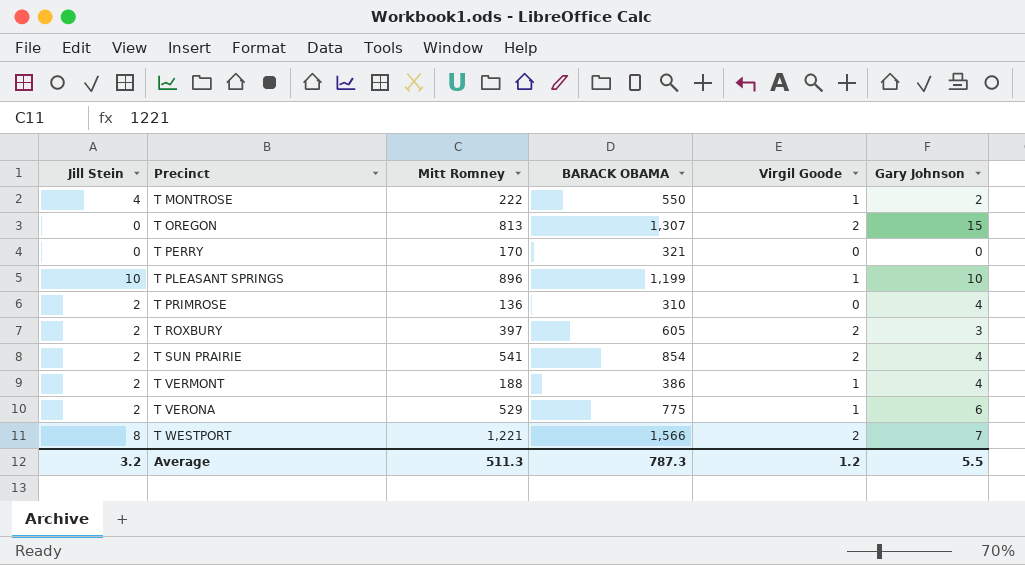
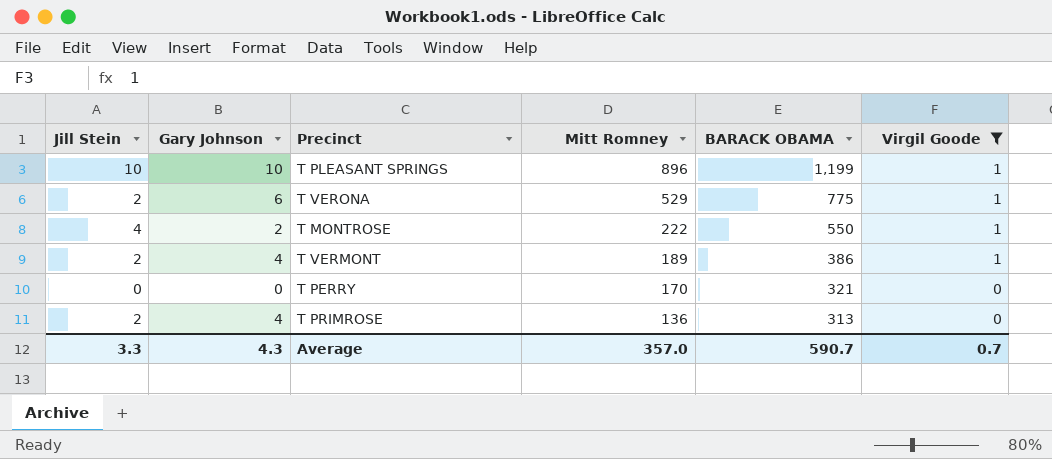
filter: none -> Virgil Goode != 2
row order: Precinct ascending -> Mitt Romney descending
column Gary Johnson | position: 6 -> 2
T VERMONT | Mitt Romney: 188 -> 189
T PRIMROSE | BARACK OBAMA: 310 -> 313
Average | Jill Stein: 3.2 -> 3.3
Average | Gary Johnson: 5.5 -> 4.3
Average | Mitt Romney: 511.3 -> 357.0
Average | BARACK OBAMA: 787.3 -> 590.7
Average | Virgil Goode: 1.2 -> 0.7

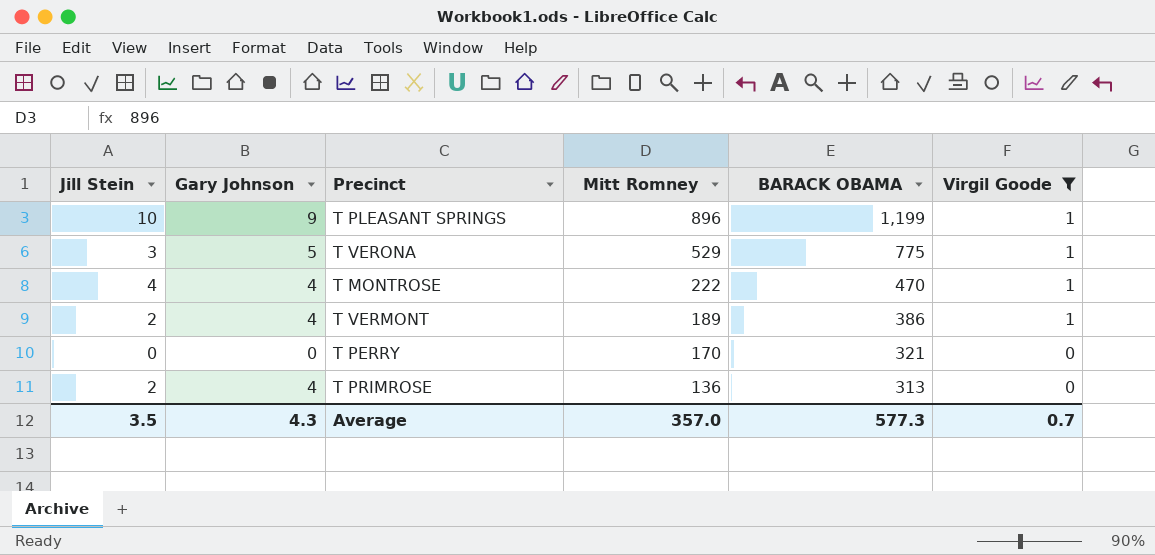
T PLEASANT SPRINGS | Gary Johnson: 10 -> 9
T VERONA | Jill Stein: 2 -> 3
T VERONA | Gary Johnson: 6 -> 5
T MONTROSE | Gary Johnson: 2 -> 4
T MONTROSE | BARACK OBAMA: 550 -> 470
Average | Jill Stein: 3.3 -> 3.5
Average | BARACK OBAMA: 590.7 -> 577.3

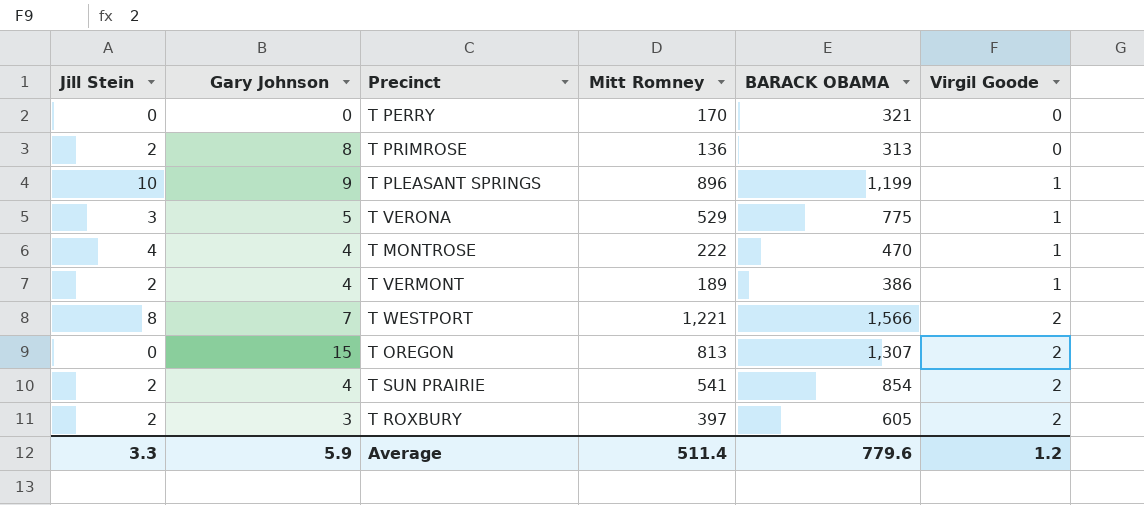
filter: Virgil Goode != 2 -> none
row order: Mitt Romney descending -> Virgil Goode ascending
T PRIMROSE | Gary Johnson: 4 -> 8
Average | Jill Stein: 3.5 -> 3.3
Average | Gary Johnson: 4.3 -> 5.9
Average | Mitt Romney: 357.0 -> 511.4
Average | BARACK OBAMA: 577.3 -> 779.6
Average | Virgil Goode: 0.7 -> 1.2

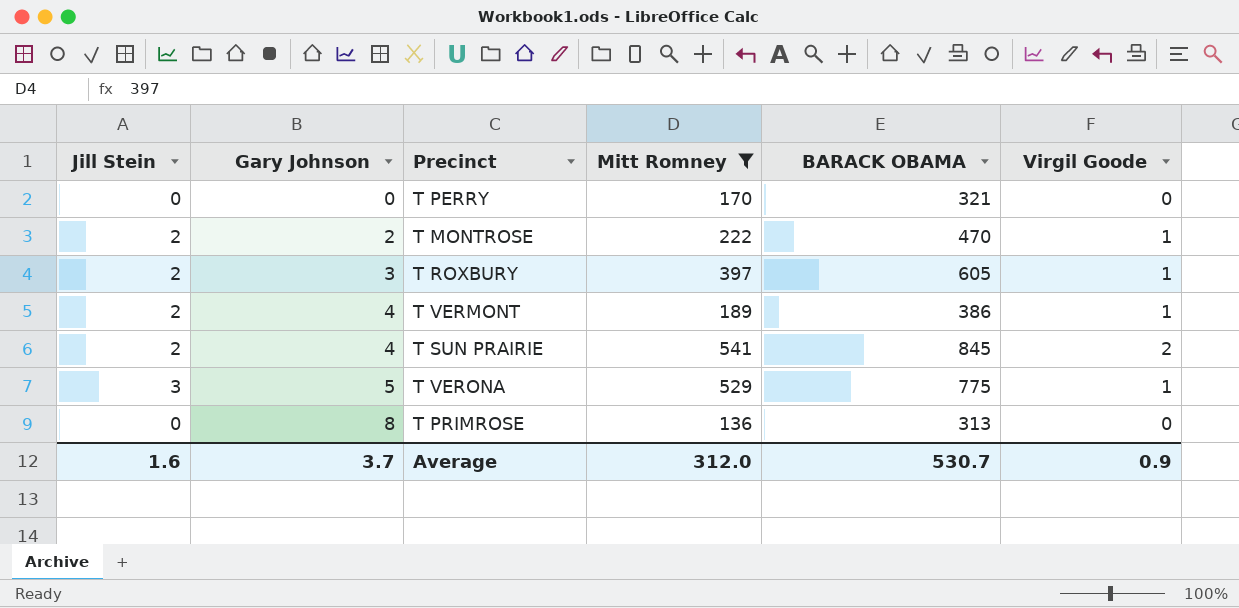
filter: none -> Mitt Romney <= 541
row order: Virgil Goode ascending -> Gary Johnson ascending
T MONTROSE | Jill Stein: 4 -> 2
T MONTROSE | Gary Johnson: 4 -> 2
T ROXBURY | Virgil Goode: 2 -> 1
T SUN PRAIRIE | BARACK OBAMA: 854 -> 845
T PRIMROSE | Jill Stein: 2 -> 0
Average | Jill Stein: 3.3 -> 1.6
Average | Gary Johnson: 5.9 -> 3.7
Average | Mitt Romney: 511.4 -> 312.0
Average | BARACK OBAMA: 779.6 -> 530.7
Average | Virgil Goode: 1.2 -> 0.9

